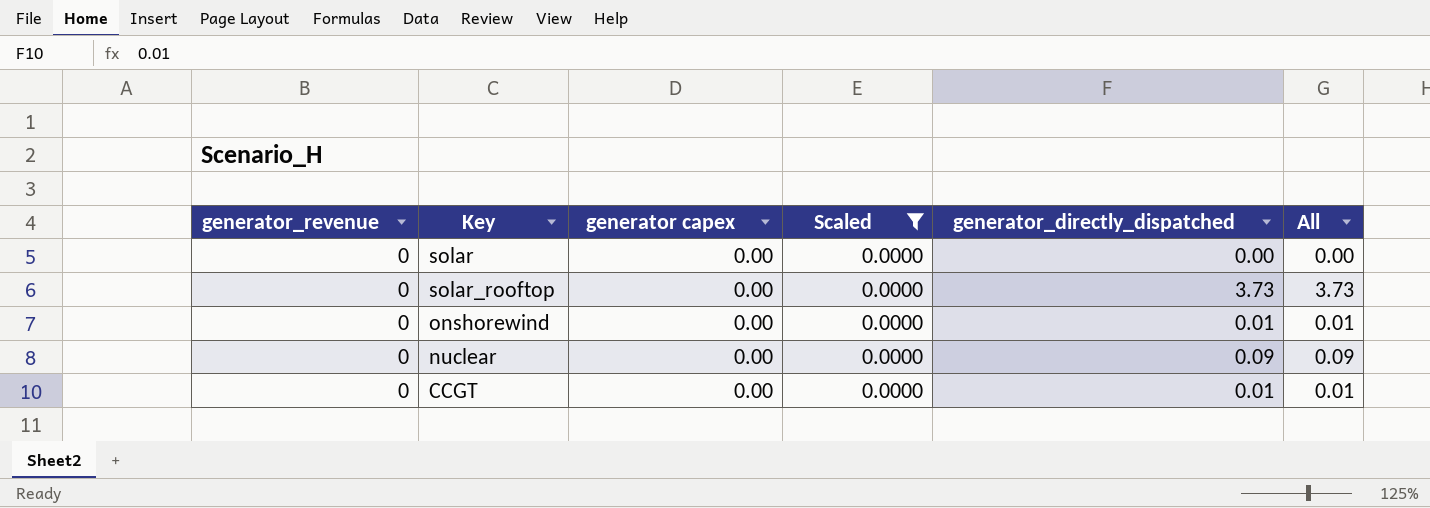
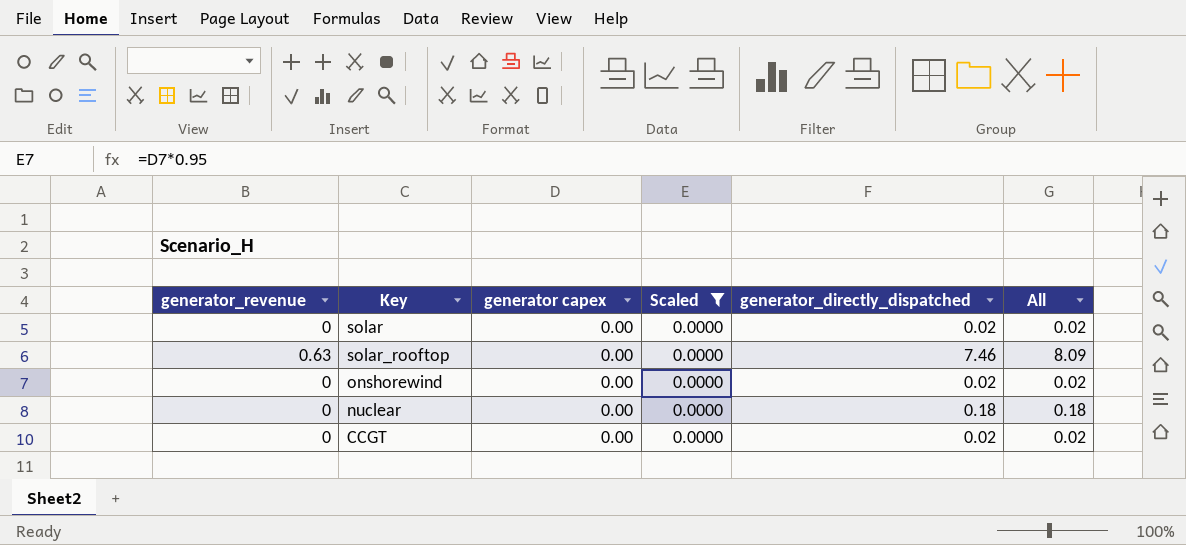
solar | generator_directly_dispatched: 0.00 -> 0.02
solar | All: 0.00 -> 0.02
solar_rooftop | generator_revenue: 0 -> 0.63
solar_rooftop | generator_directly_dispatched: 3.73 -> 7.46
solar_rooftop | All: 3.73 -> 8.09
onshorewind | generator_directly_dispatched: 0.01 -> 0.02
onshorewind | All: 0.01 -> 0.02
nuclear | generator_directly_dispatched: 0.09 -> 0.18
nuclear | All: 0.09 -> 0.18
CCGT | generator_directly_dispatched: 0.01 -> 0.02
CCGT | All: 0.01 -> 0.02

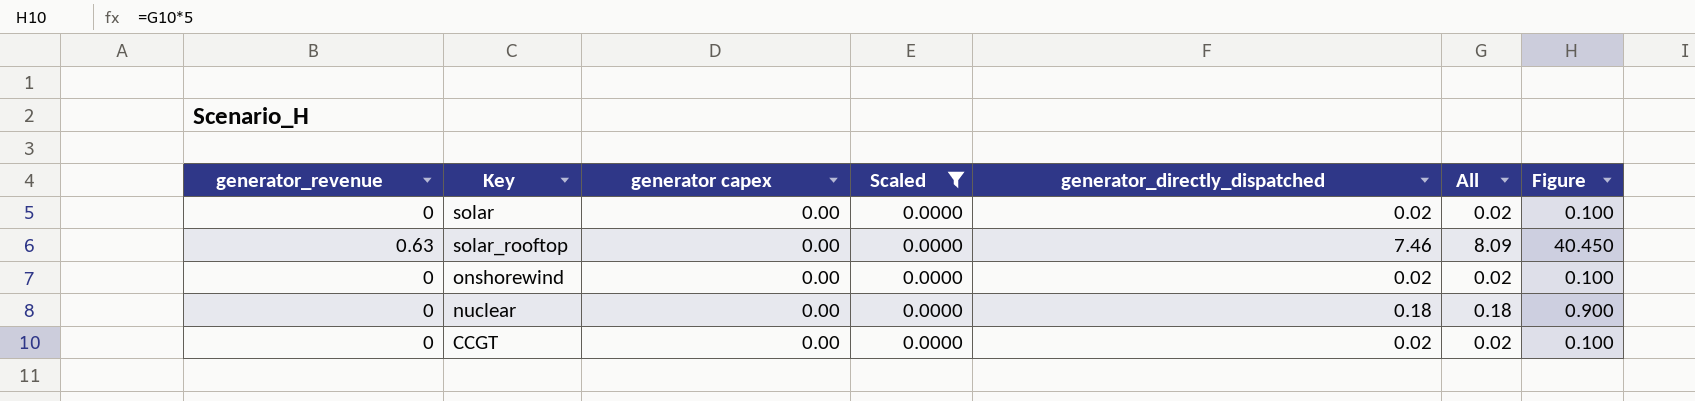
column Figure | formula: none -> [All] * 5

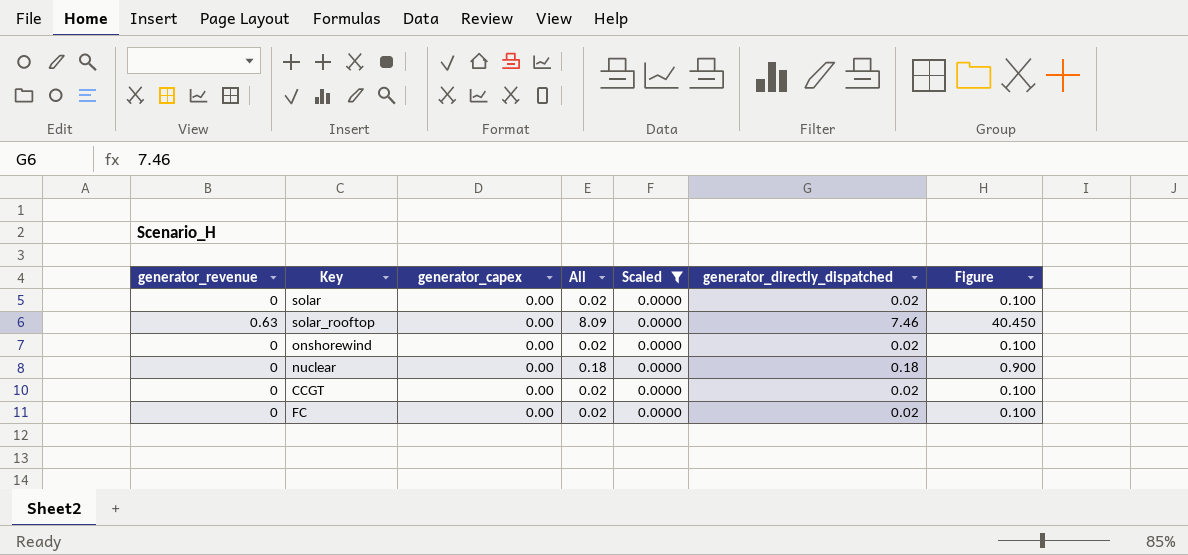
column name: generator capex -> generator_capex
column All | position: 6 -> 4
row FC: none -> 0 | 0.00 | 0.02 | 0.0000 | 0.02 | 0.100

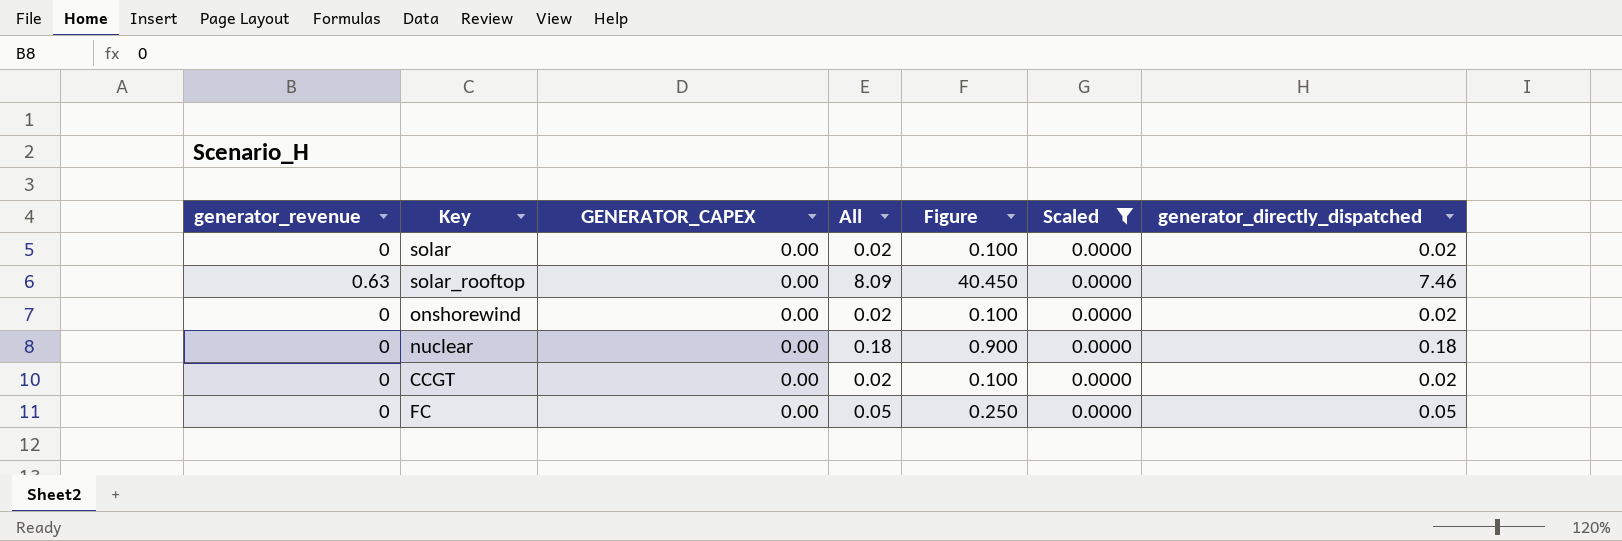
column name: generator_capex -> GENERATOR_CAPEX
column Figure | position: 7 -> 5
FC | All: 0.02 -> 0.05
FC | Figure: 0.100 -> 0.250
FC | generator_directly_dispatched: 0.02 -> 0.05

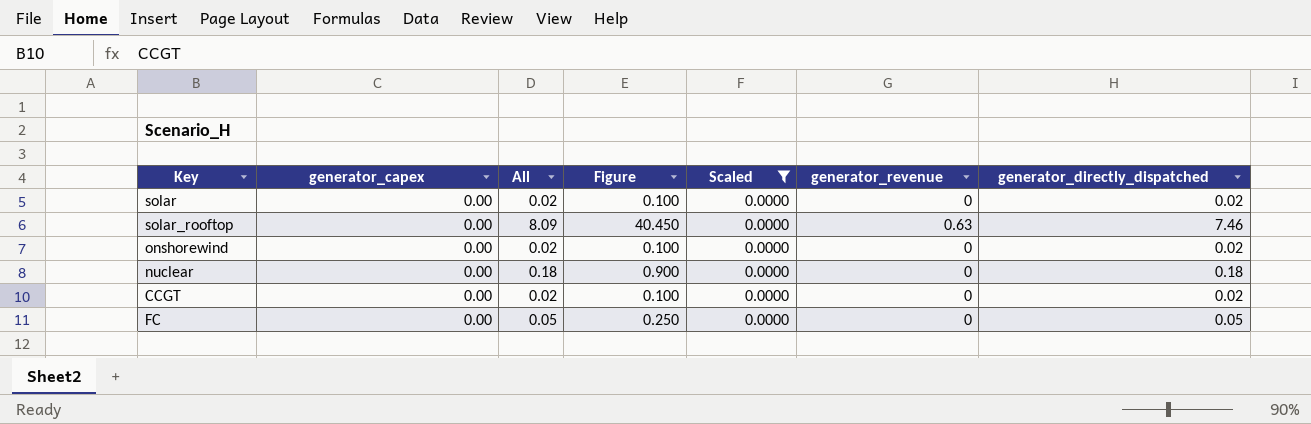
column name: GENERATOR_CAPEX -> generator_capex
column generator_revenue | position: 1 -> 6

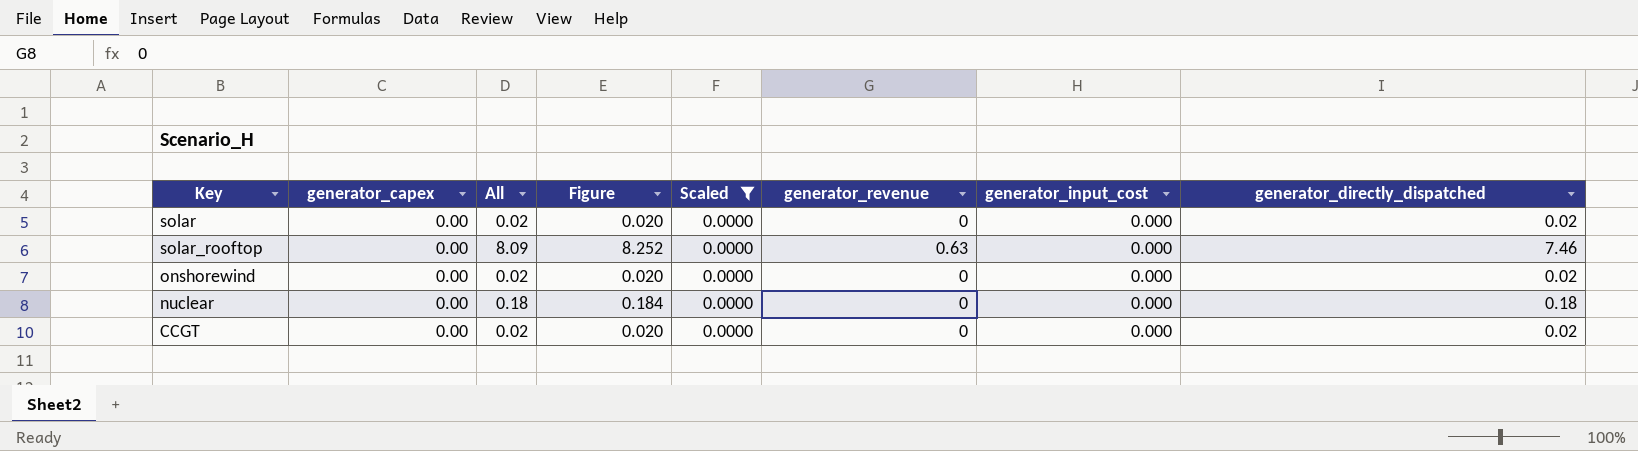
column Figure | formula: [All] * 5 -> [All] * 1.02
column generator_input_cost | position: none -> 7
row FC: 0.00 | 0.05 | 0.250 | 0.0000 | 0 | 0.05 -> none

